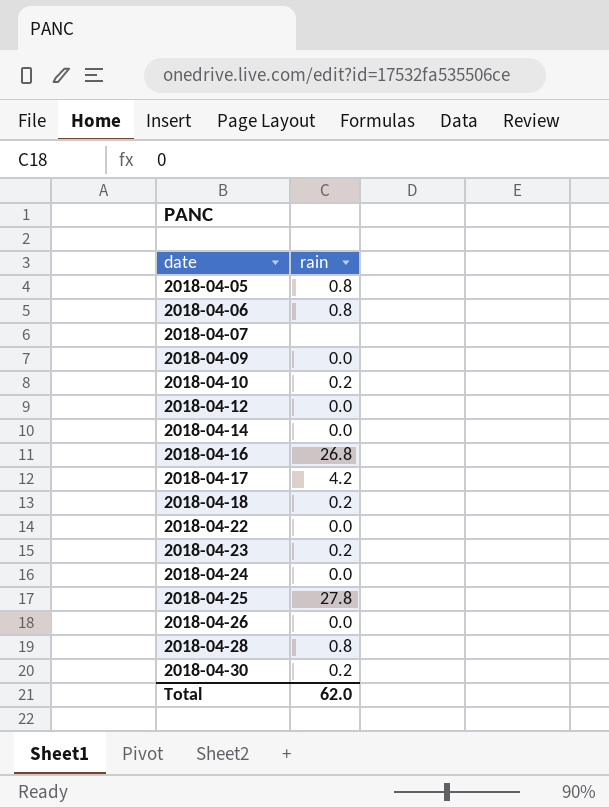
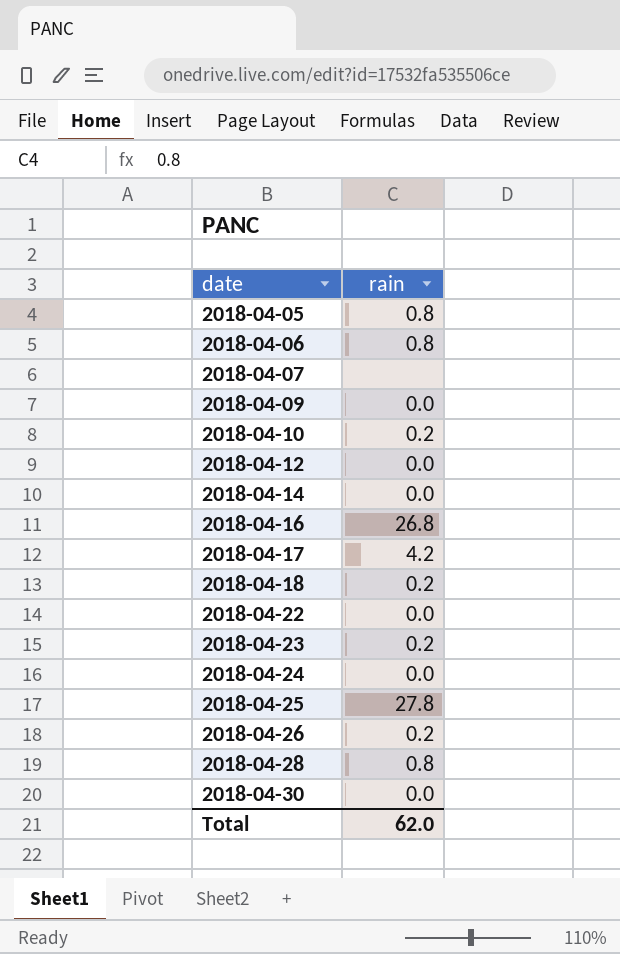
2018-04-26 | rain: 0.0 -> 0.2
2018-04-30 | rain: 0.2 -> 0.0

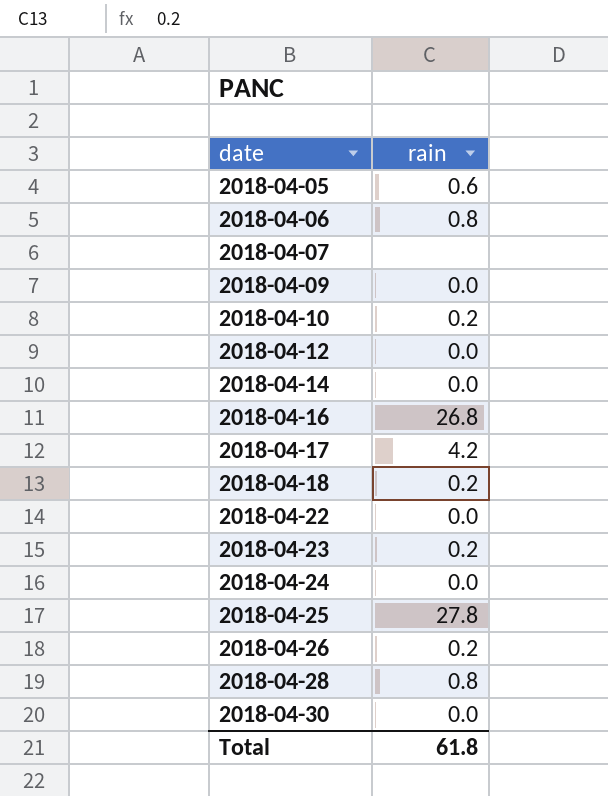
2018-04-05 | rain: 0.8 -> 0.6
Total | rain: 62.0 -> 61.8

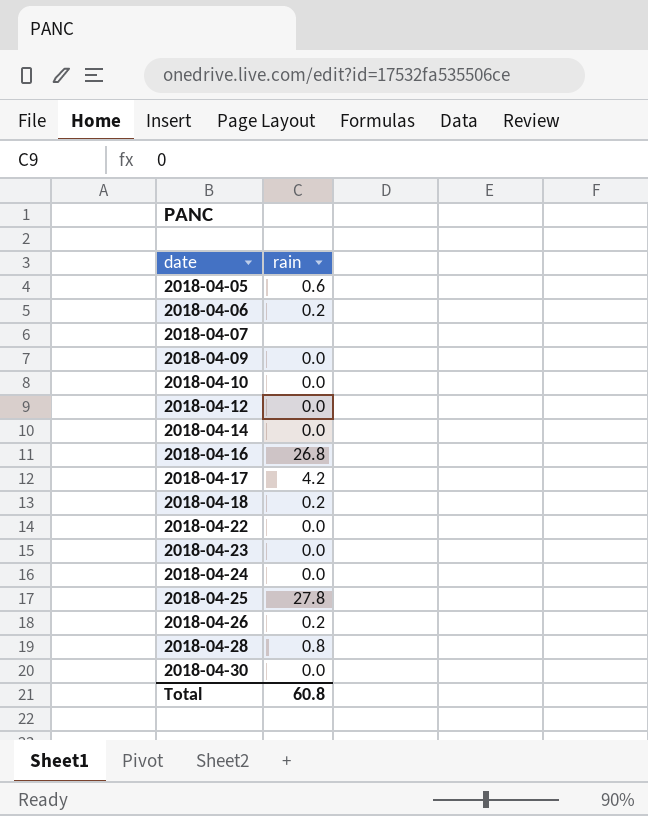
2018-04-06 | rain: 0.8 -> 0.2
2018-04-10 | rain: 0.2 -> 0.0
2018-04-23 | rain: 0.2 -> 0.0
Total | rain: 61.8 -> 60.8

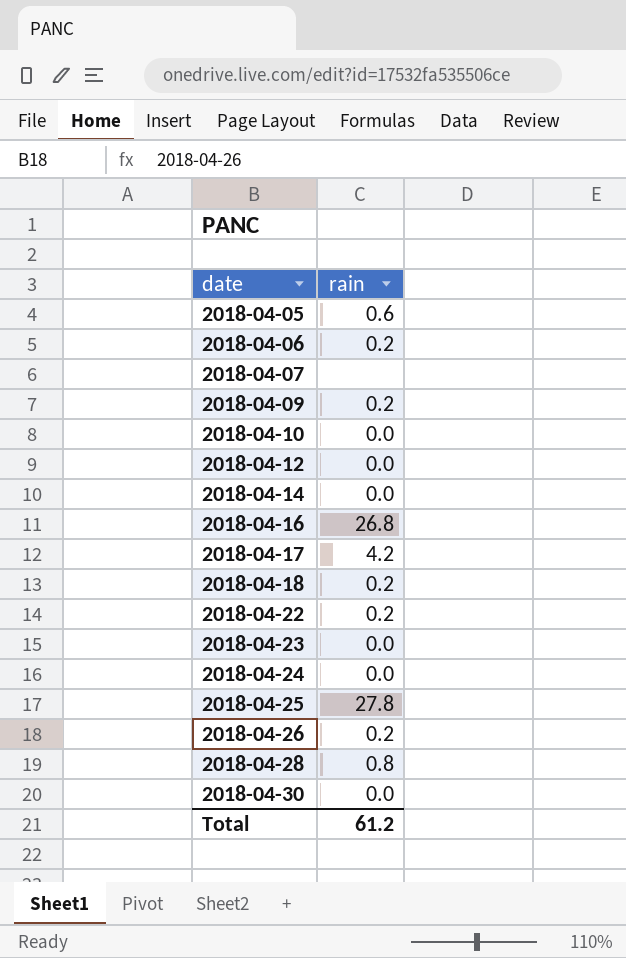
2018-04-09 | rain: 0.0 -> 0.2
2018-04-22 | rain: 0.0 -> 0.2
Total | rain: 60.8 -> 61.2

